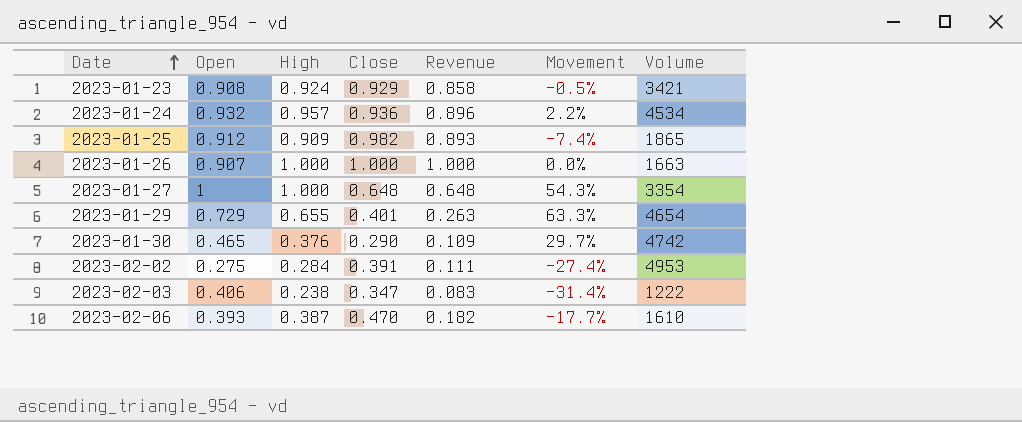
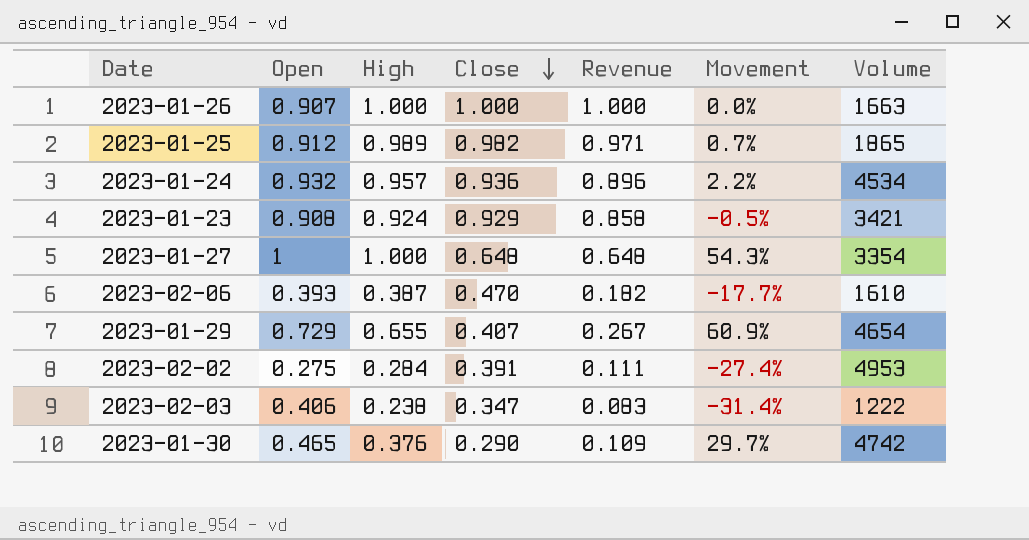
row order: Date ascending -> Close descending
2023-01-25 | High: 0.909 -> 0.989
2023-01-25 | Revenue: 0.893 -> 0.971
2023-01-25 | Movement: -7.4% -> 0.7%
2023-01-29 | Close: 0.401 -> 0.407
2023-01-29 | Revenue: 0.263 -> 0.267
2023-01-29 | Movement: 63.3% -> 60.9%

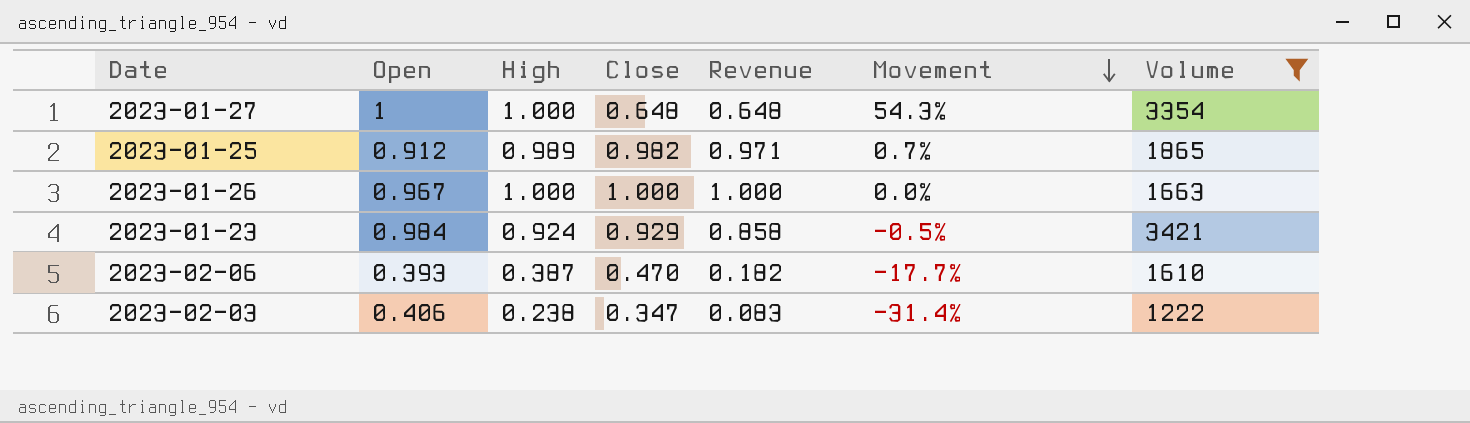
filter: none -> Volume <= 3421
row order: Close descending -> Movement descending
2023-01-26 | Open: 0.907 -> 0.967
2023-01-23 | Open: 0.908 -> 0.984

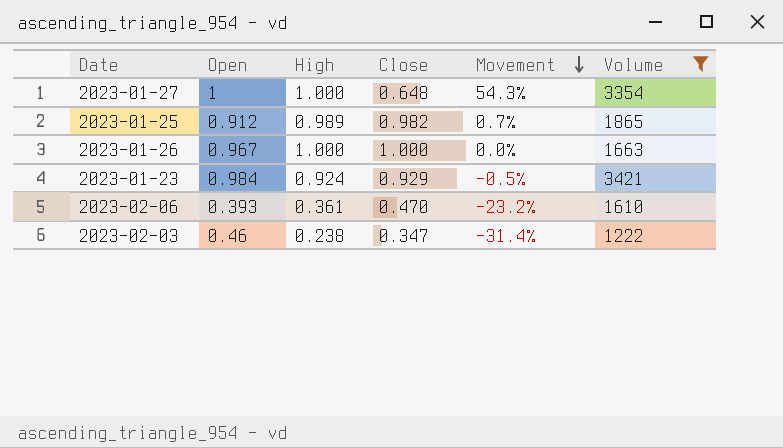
column Revenue | formula: [High] * [Close] -> none
2023-02-06 | High: 0.387 -> 0.361
2023-02-06 | Movement: -17.7% -> -23.2%
2023-02-03 | Open: 0.406 -> 0.46

